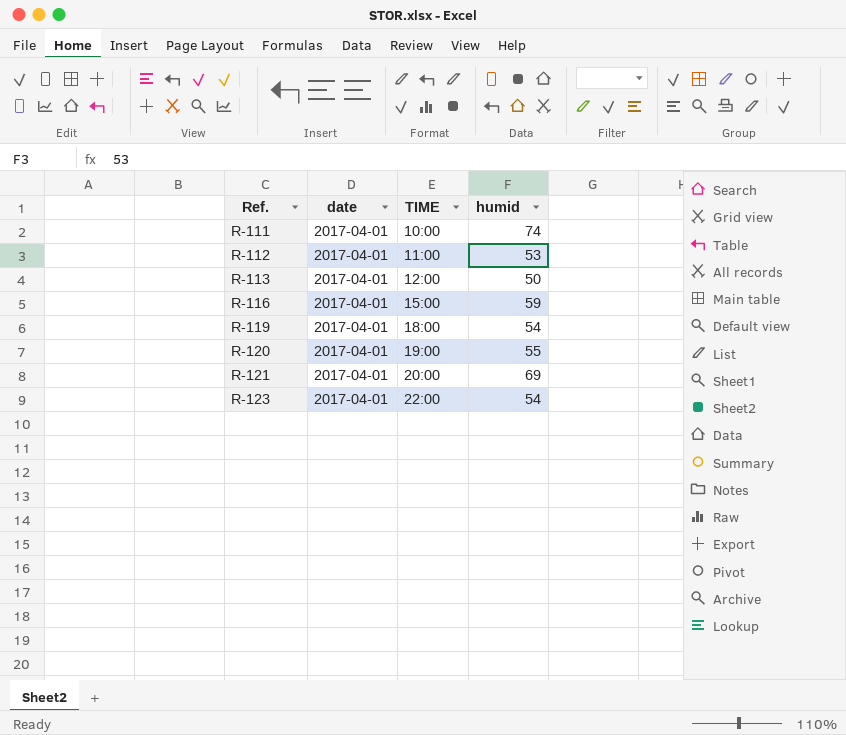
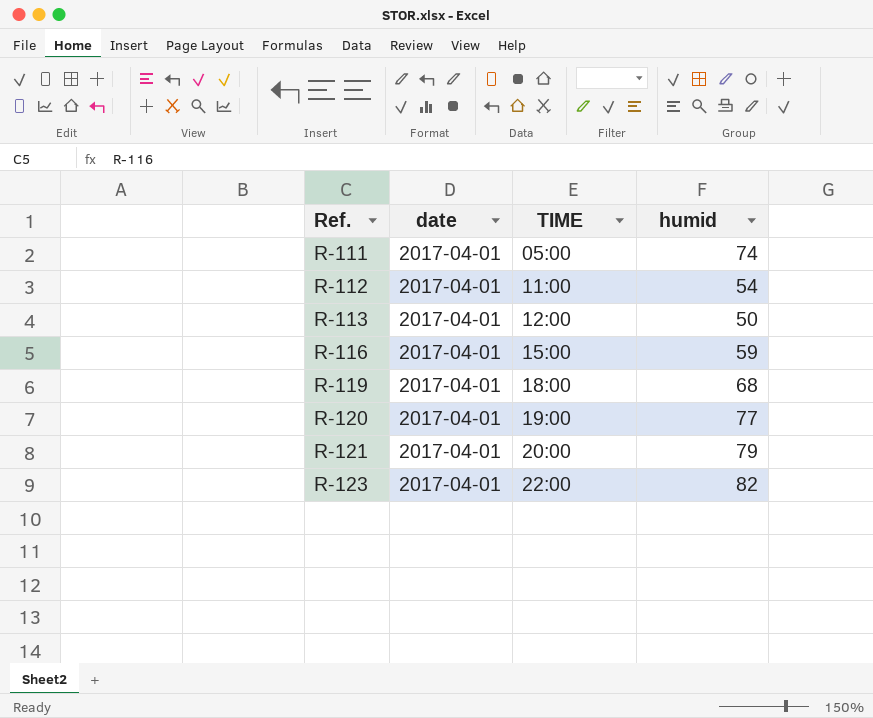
R-111 | TIME: 10:00 -> 05:00
R-112 | humid: 53 -> 54
R-119 | humid: 54 -> 68
R-120 | humid: 55 -> 77
R-121 | humid: 69 -> 79
R-123 | humid: 54 -> 82

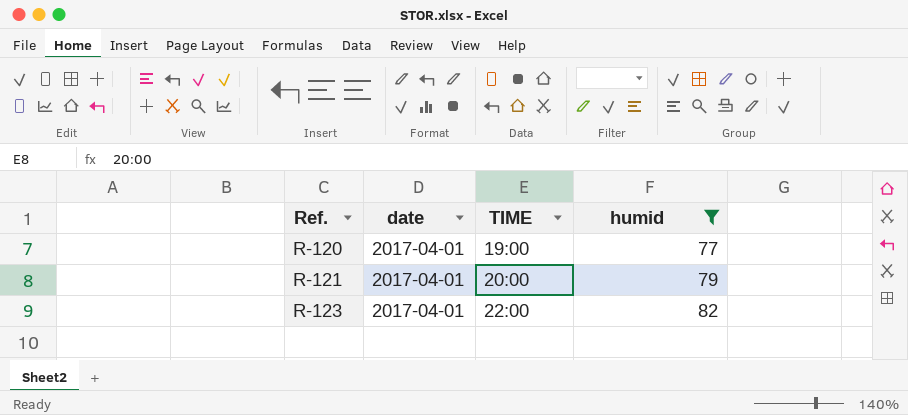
filter: none -> humid >= 77

